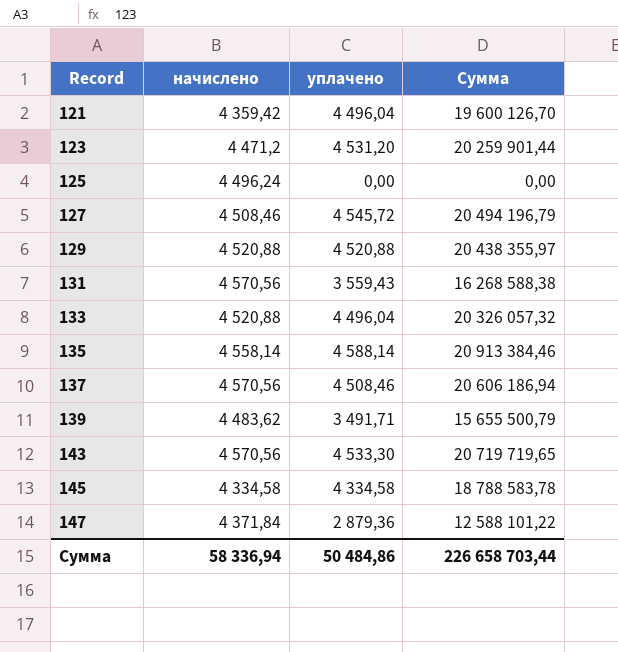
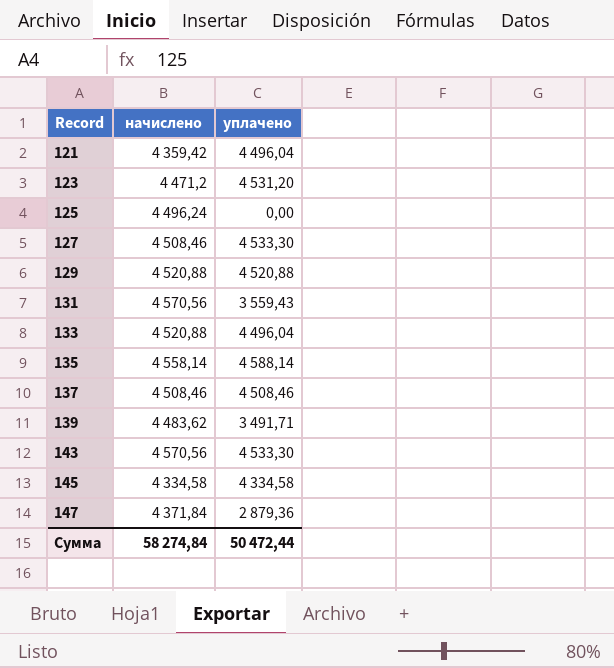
column Сумма | formula: [начислено] * [уплачено] -> none
127 | уплачено: 4 545,72 -> 4 533,30
137 | начислено: 4 570,56 -> 4 508,46
Сумма | начислено: 58 336,94 -> 58 274,84
Сумма | уплачено: 50 484,86 -> 50 472,44

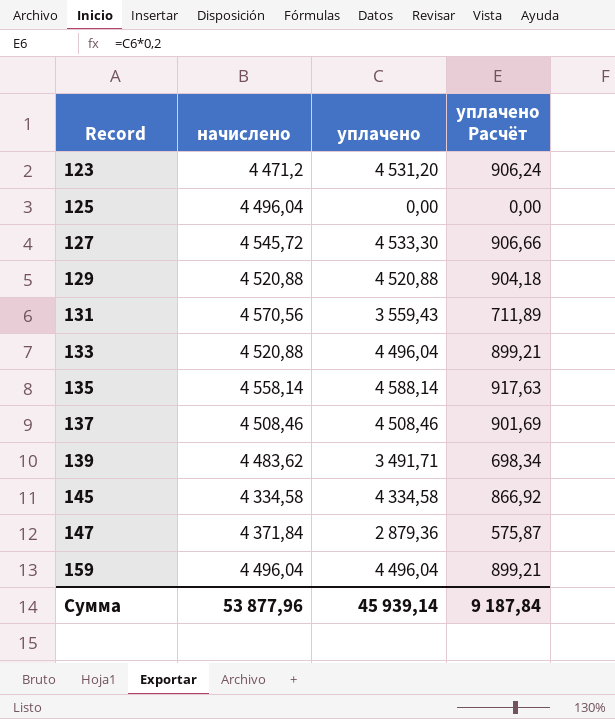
column уплачено Расчёт | formula: none -> [уплачено] * 0,2
row 121: 4 359,42 | 4 496,04 -> none
row 143: 4 570,56 | 4 533,30 -> none
125 | начислено: 4 496,24 -> 4 496,04
127 | начислено: 4 508,46 -> 4 545,72
row 159: none -> 4 496,04 | 4 496,04 | 899,21
Сумма | начислено: 58 274,84 -> 53 877,96
Сумма | уплачено: 50 472,44 -> 45 939,14

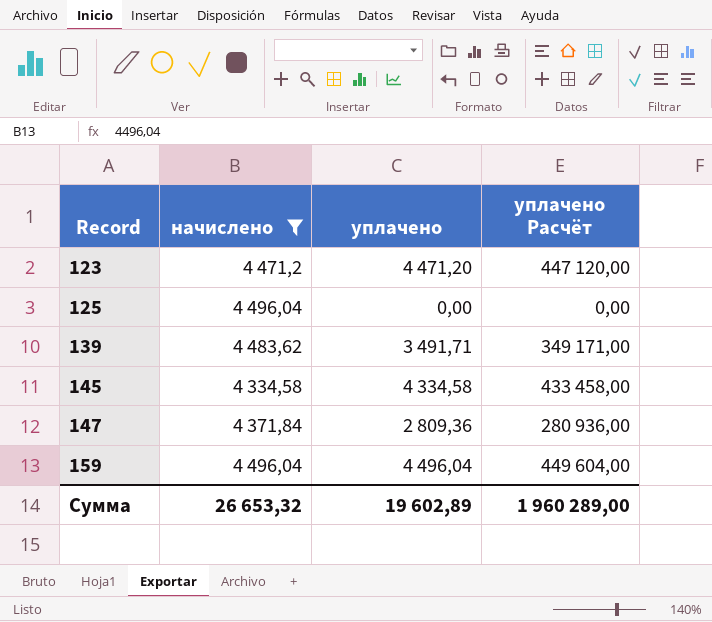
filter: none -> начислено <= 4 496,04
column уплачено Расчёт | formula: [уплачено] * 0,2 -> [уплачено] * 100
123 | уплачено: 4 531,20 -> 4 471,20
147 | уплачено: 2 879,36 -> 2 809,36
Сумма | начислено: 53 877,96 -> 26 653,32
Сумма | уплачено: 45 939,14 -> 19 602,89
Сумма | уплачено Расчёт: 9 187,84 -> 1 960 289,00

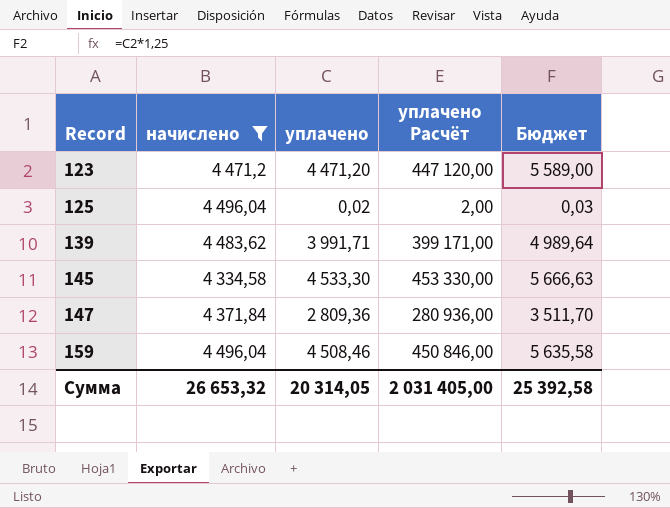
column Бюджет | formula: none -> [уплачено] * 1,25
125 | уплачено: 0,00 -> 0,02
125 | уплачено Расчёт: 0,00 -> 2,00
139 | уплачено: 3 491,71 -> 3 991,71
139 | уплачено Расчёт: 349 171,00 -> 399 171,00
145 | уплачено: 4 334,58 -> 4 533,30
145 | уплачено Расчёт: 433 458,00 -> 453 330,00
159 | уплачено: 4 496,04 -> 4 508,46
159 | уплачено Расчёт: 449 604,00 -> 450 846,00
Сумма | уплачено: 19 602,89 -> 20 314,05
Сумма | уплачено Расчёт: 1 960 289,00 -> 2 031 405,00

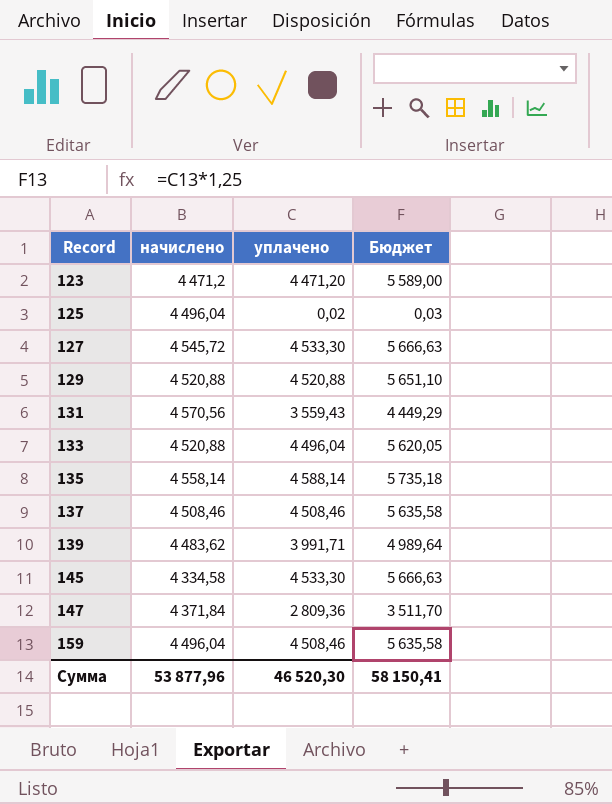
filter: начислено <= 4 496,04 -> none
column уплачено Расчёт | formula: [уплачено] * 100 -> none
Сумма | начислено: 26 653,32 -> 53 877,96
Сумма | уплачено: 20 314,05 -> 46 520,30
Сумма | Бюджет: 25 392,58 -> 58 150,41

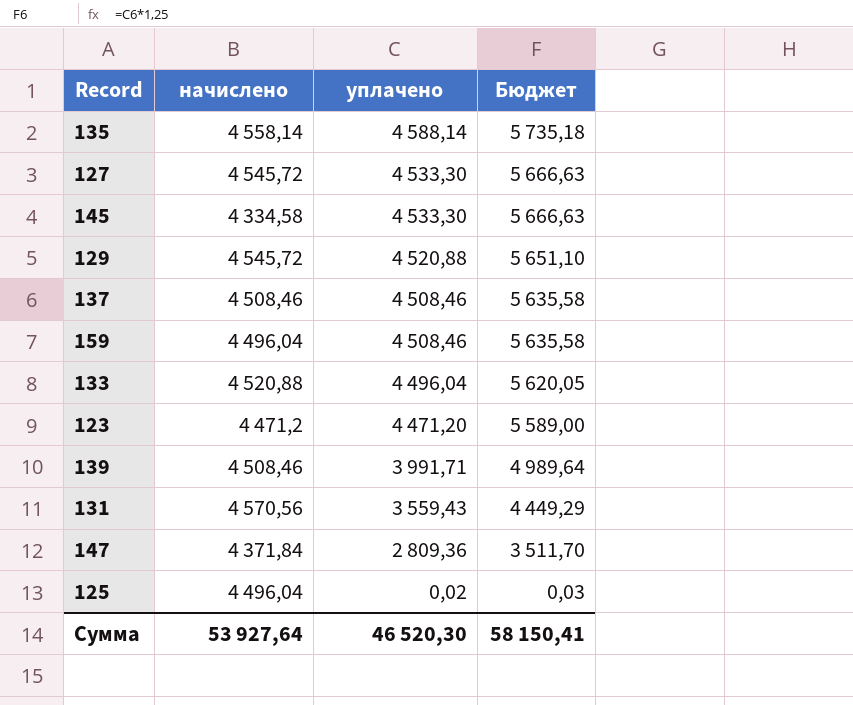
row order: Record ascending -> уплачено descending
129 | начислено: 4 520,88 -> 4 545,72
139 | начислено: 4 483,62 -> 4 508,46
Сумма | начислено: 53 877,96 -> 53 927,64

